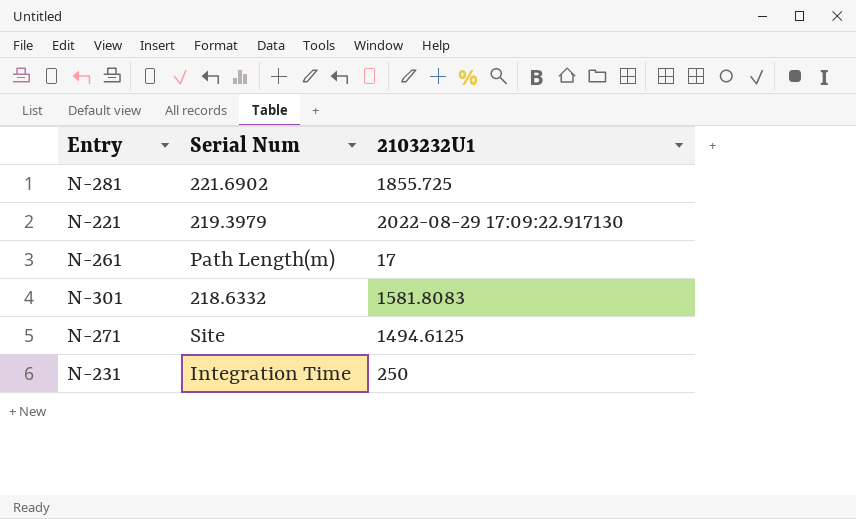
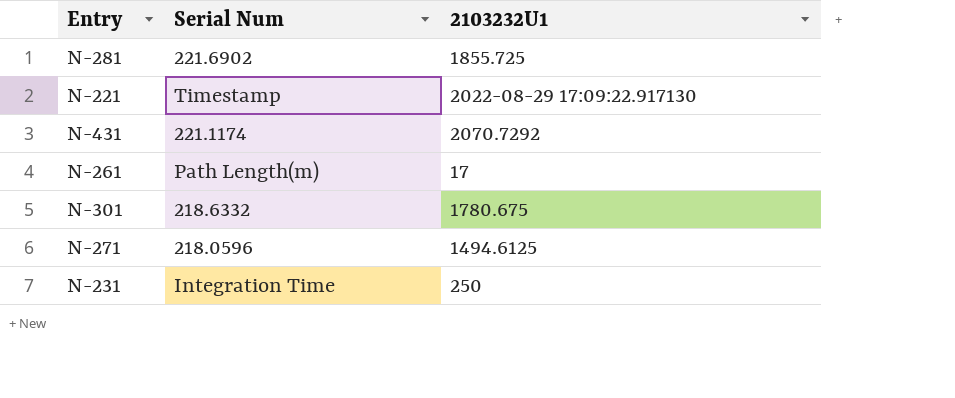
N-221 | Serial Num: 219.3979 -> Timestamp
row N-431: none -> 221.1174 | 2070.7292
N-301 | 2103232U1: 1581.8083 -> 1780.675
N-271 | Serial Num: Site -> 218.0596

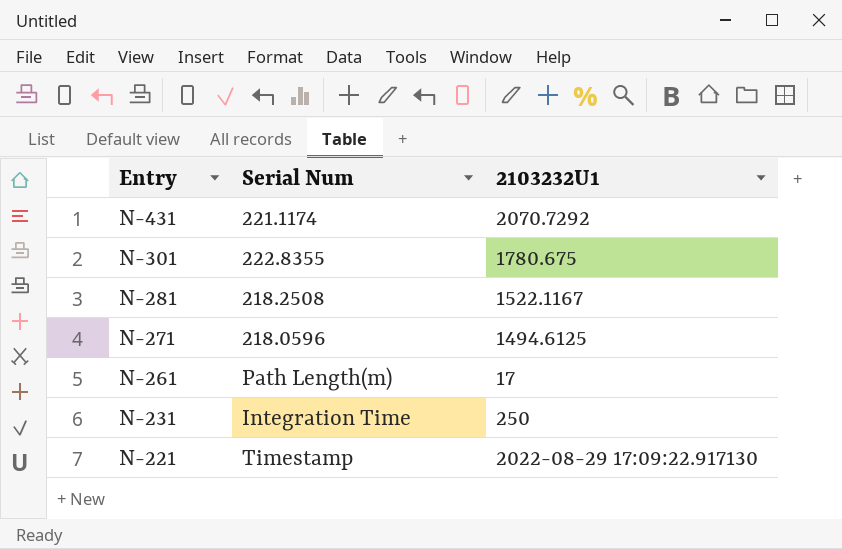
row order: none -> Entry descending
N-301 | Serial Num: 218.6332 -> 222.8355
N-281 | Serial Num: 221.6902 -> 218.2508
N-281 | 2103232U1: 1855.725 -> 1522.1167

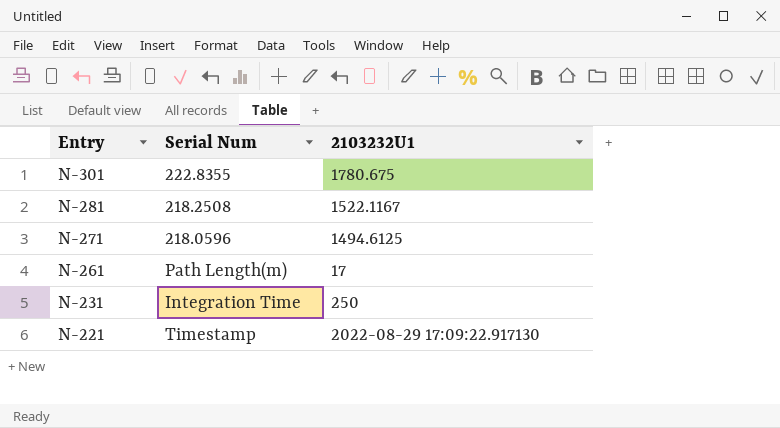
row N-431: 221.1174 | 2070.7292 -> none

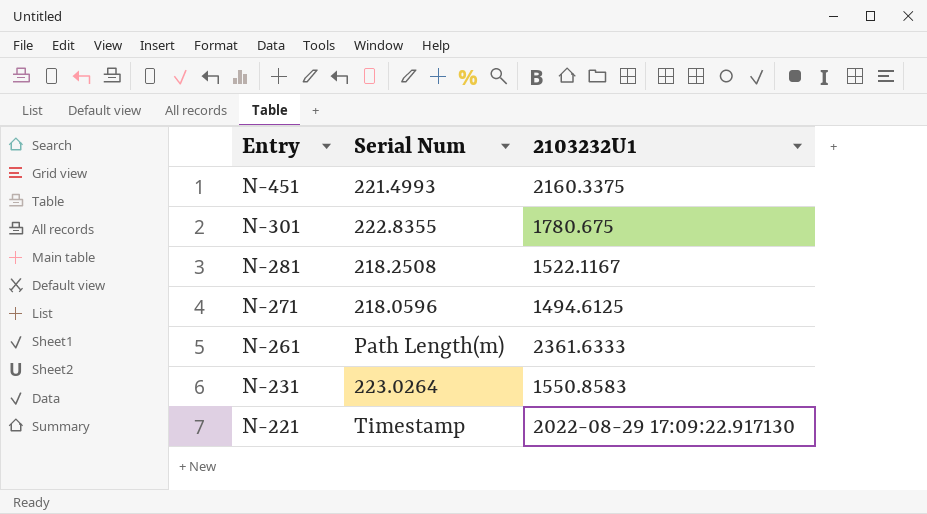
row N-451: none -> 221.4993 | 2160.3375
N-261 | 2103232U1: 17 -> 2361.6333
N-231 | Serial Num: Integration Time -> 223.0264
N-231 | 2103232U1: 250 -> 1550.8583

